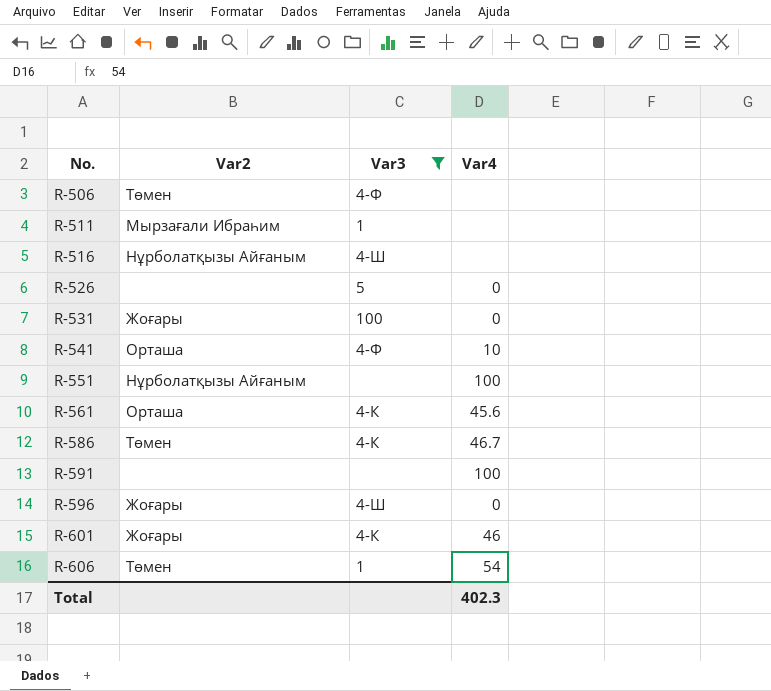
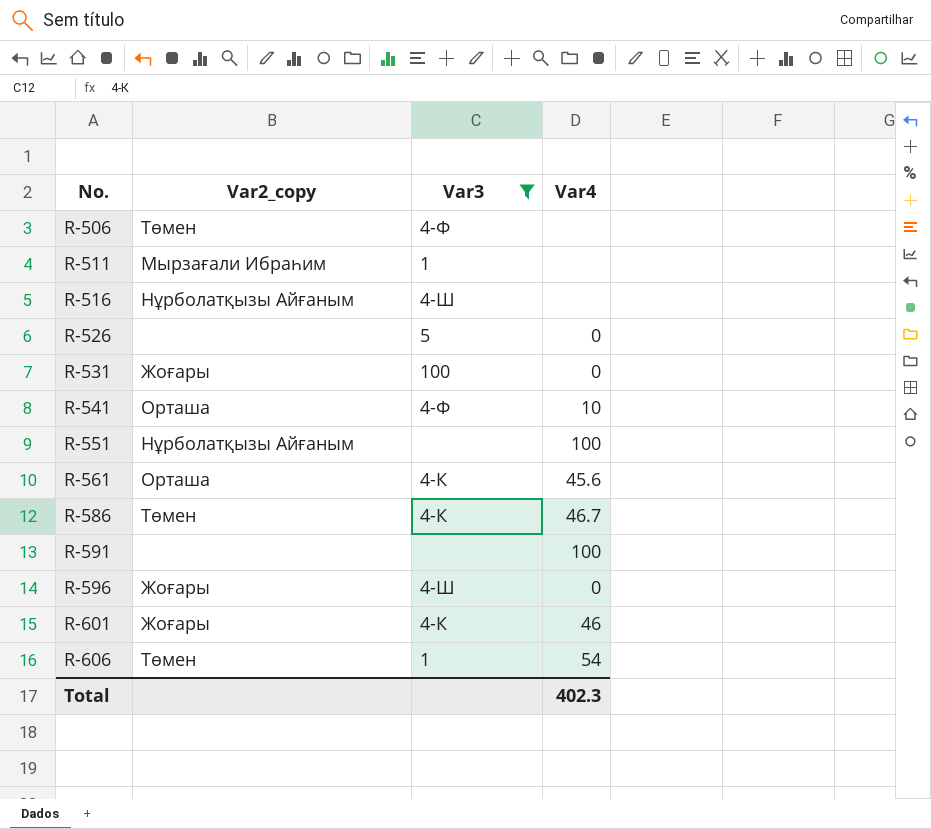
column name: Var2 -> Var2_copy

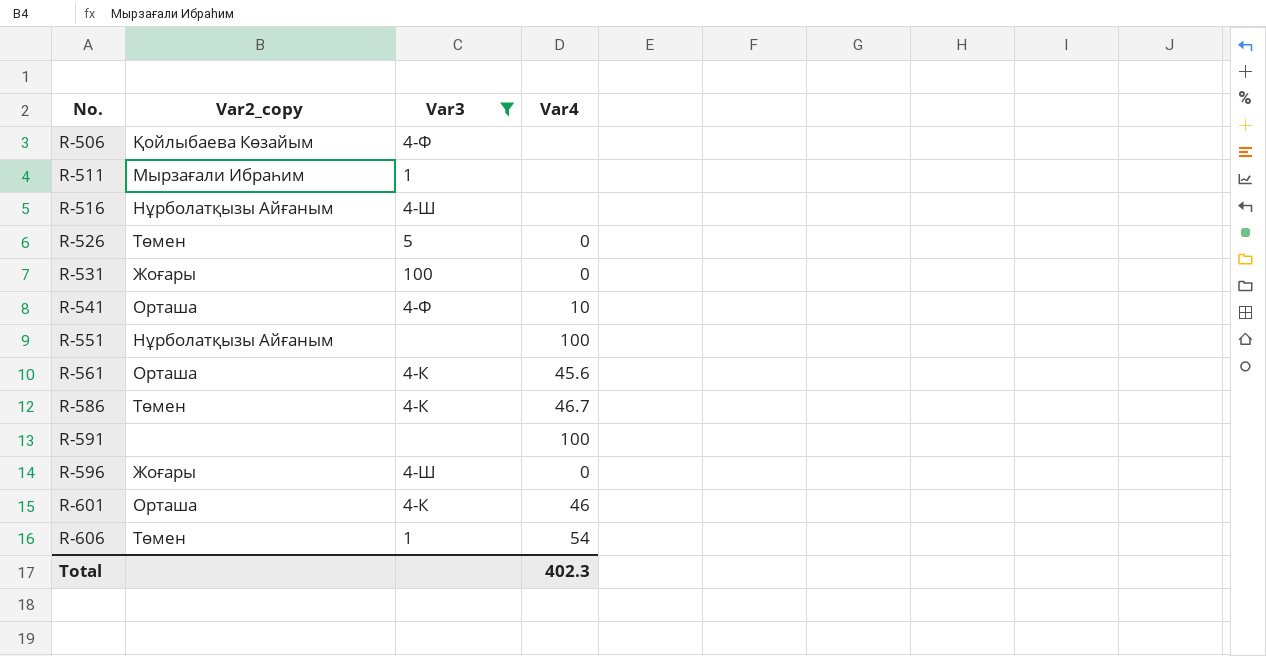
R-506 | Var2_copy: Төмен -> Қойлыбаева Көзайым
R-526 | Var2_copy: none -> Төмен
R-601 | Var2_copy: Жоғары -> Орташа

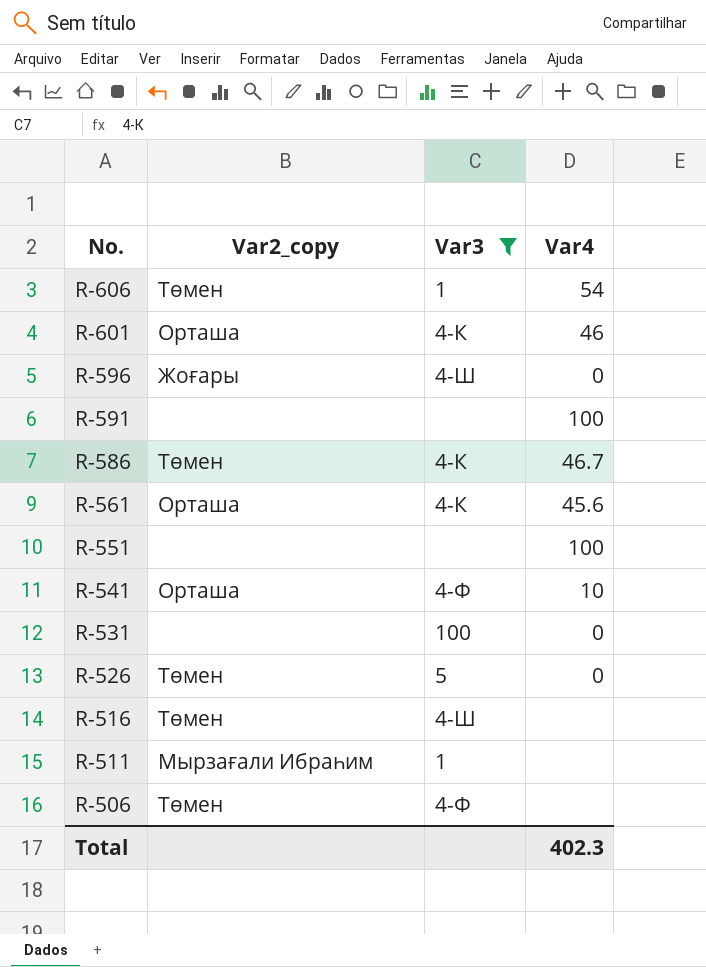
row order: No. ascending -> No. descending
R-551 | Var2_copy: Нұрболатқызы Айғаным -> none
R-531 | Var2_copy: Жоғары -> none
R-516 | Var2_copy: Нұрболатқызы Айғаным -> Төмен
R-506 | Var2_copy: Қойлыбаева Көзайым -> Төмен

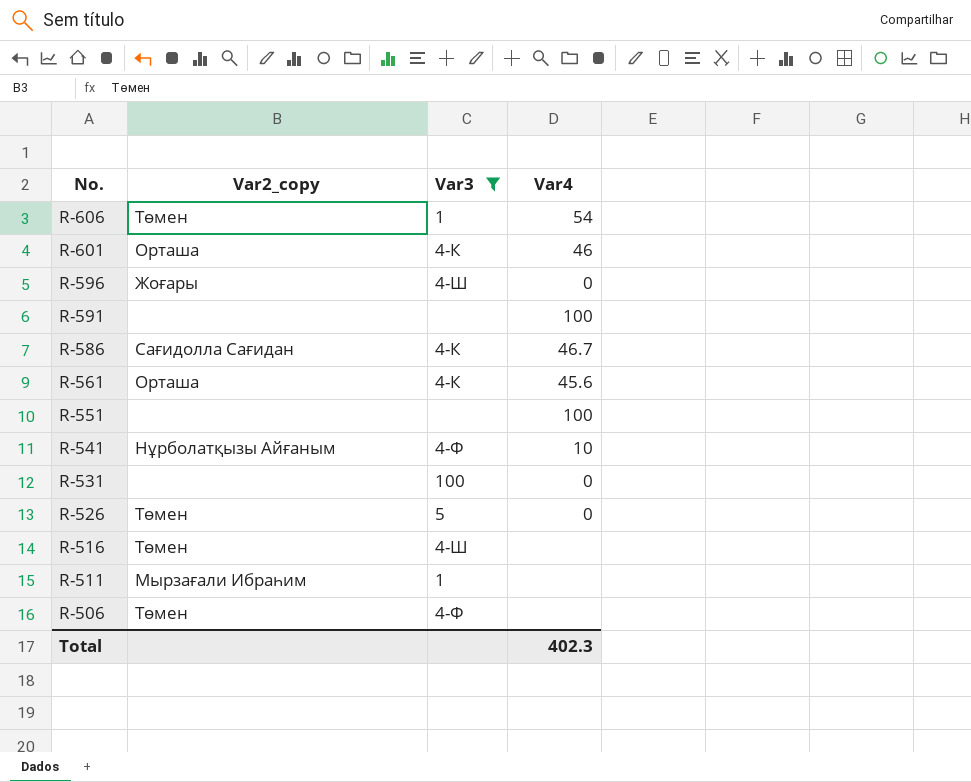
R-586 | Var2_copy: Төмен -> Сағидолла Сағидан
R-541 | Var2_copy: Орташа -> Нұрболатқызы Айғаным

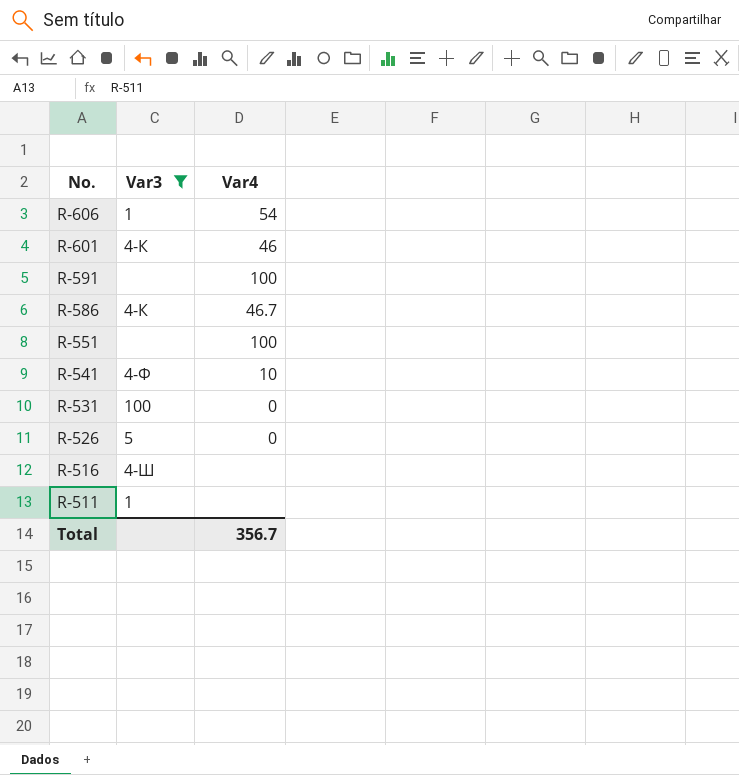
column Var2_copy | position: 2 -> none
row R-596: Жоғары | 4-Ш | 0 -> none
row R-561: Орташа | 4-К | 45.6 -> none
row R-506: Төмен | 4-Ф | none -> none
Total | Var4: 402.3 -> 356.7

